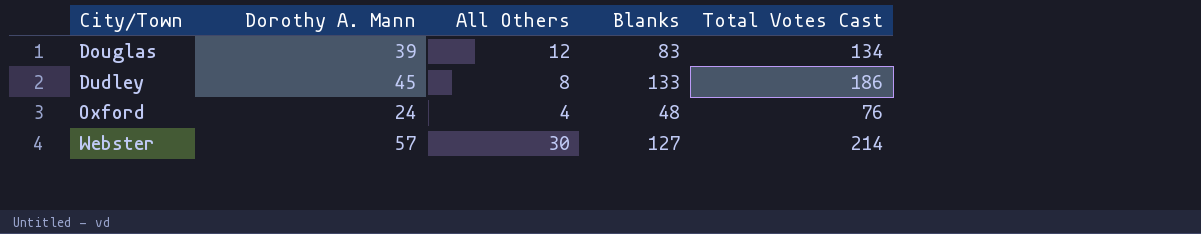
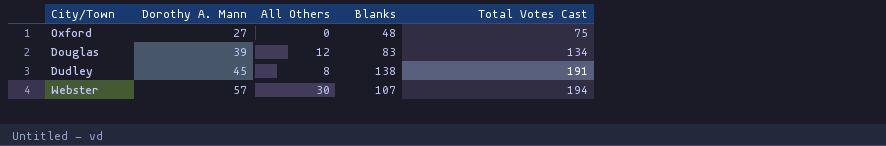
row order: City/Town ascending -> Dorothy A. Mann ascending
Oxford | Dorothy A. Mann: 24 -> 27
Oxford | All Others: 4 -> 0
Oxford | Total Votes Cast: 76 -> 75
Dudley | Blanks: 133 -> 138
Dudley | Total Votes Cast: 186 -> 191
Webster | Blanks: 127 -> 107
Webster | Total Votes Cast: 214 -> 194

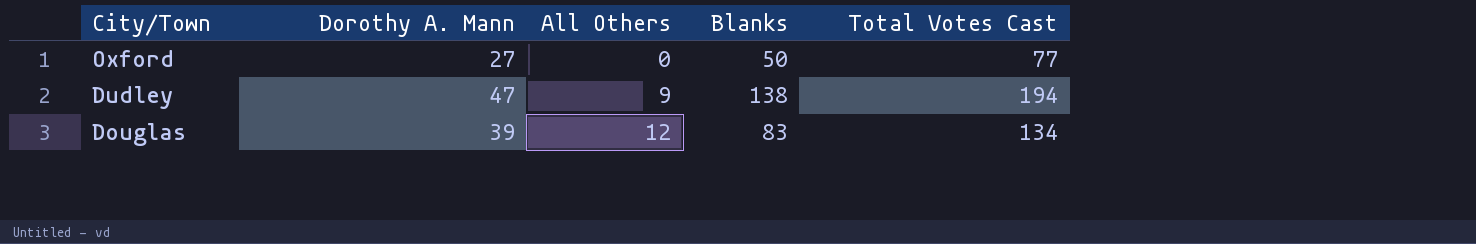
row order: Dorothy A. Mann ascending -> City/Town descending
row Webster: 57 | 30 | 107 | 194 -> none
Oxford | Blanks: 48 -> 50
Oxford | Total Votes Cast: 75 -> 77
Dudley | Dorothy A. Mann: 45 -> 47
Dudley | All Others: 8 -> 9
Dudley | Total Votes Cast: 191 -> 194

